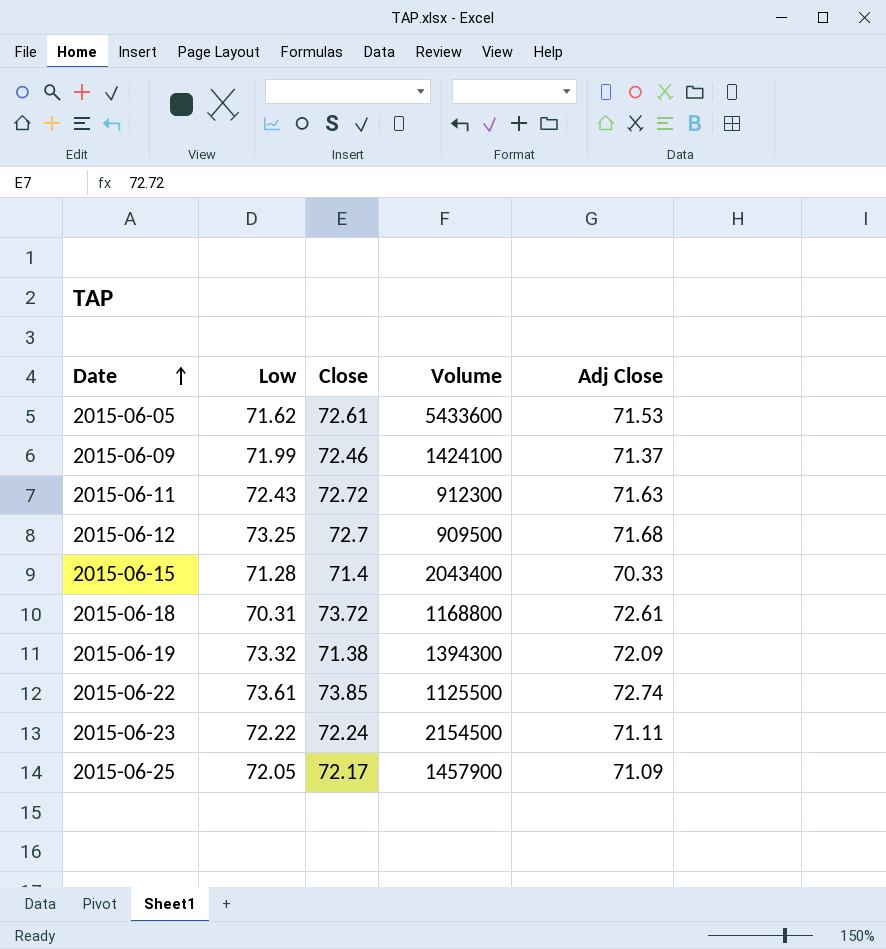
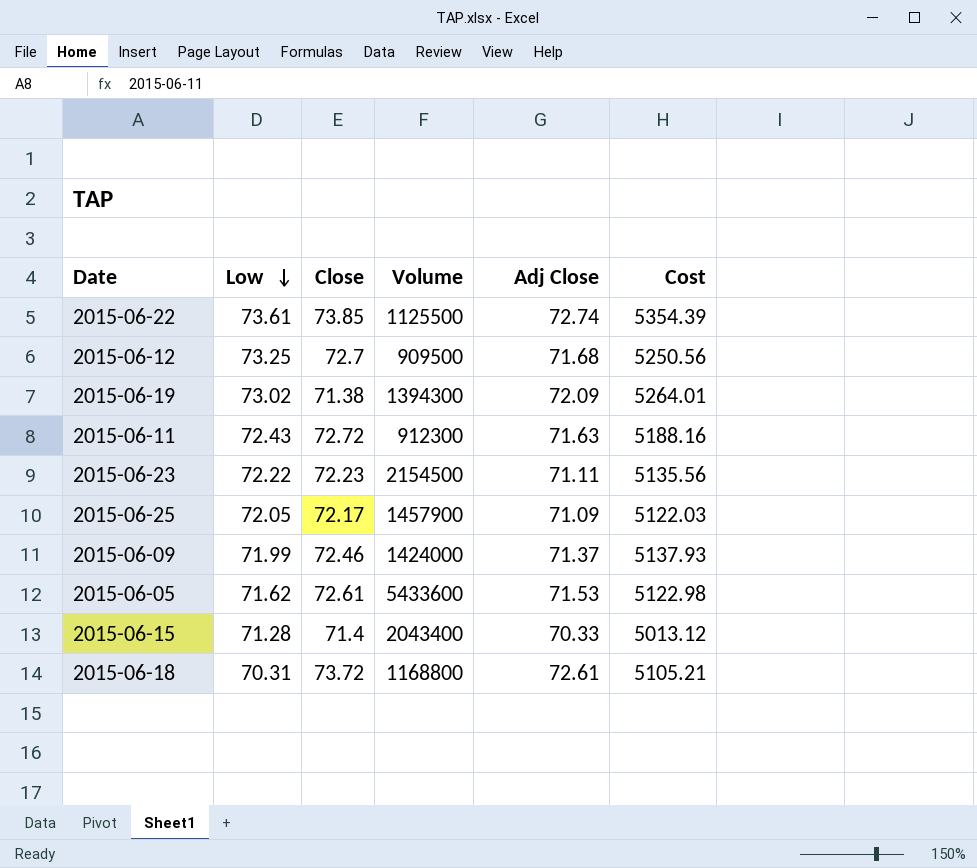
row order: Date ascending -> Low descending
column Cost | formula: none -> [Low] * [Adj Close]
2015-06-19 | Low: 73.32 -> 73.02
2015-06-23 | Close: 72.24 -> 72.23
2015-06-09 | Volume: 1424100 -> 1424000

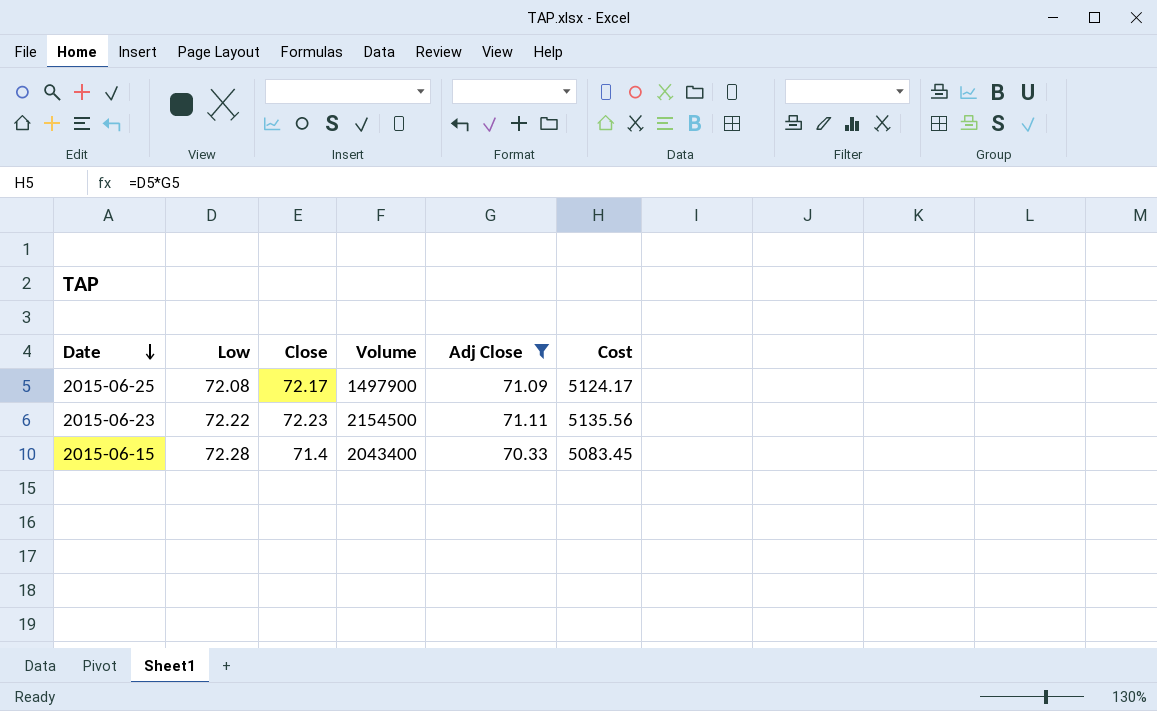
filter: none -> Adj Close <= 71.11
row order: Low descending -> Date descending
2015-06-25 | Low: 72.05 -> 72.08
2015-06-25 | Volume: 1457900 -> 1497900
2015-06-25 | Cost: 5122.03 -> 5124.17
2015-06-15 | Low: 71.28 -> 72.28
2015-06-15 | Cost: 5013.12 -> 5083.45

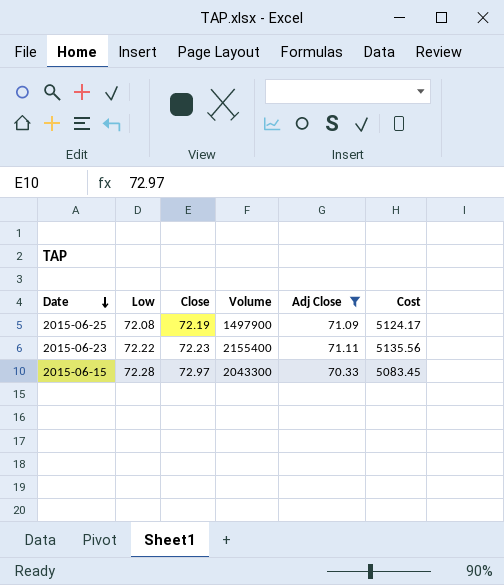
2015-06-25 | Close: 72.17 -> 72.19
2015-06-23 | Volume: 2154500 -> 2155400
2015-06-15 | Close: 71.4 -> 72.97
2015-06-15 | Volume: 2043400 -> 2043300

